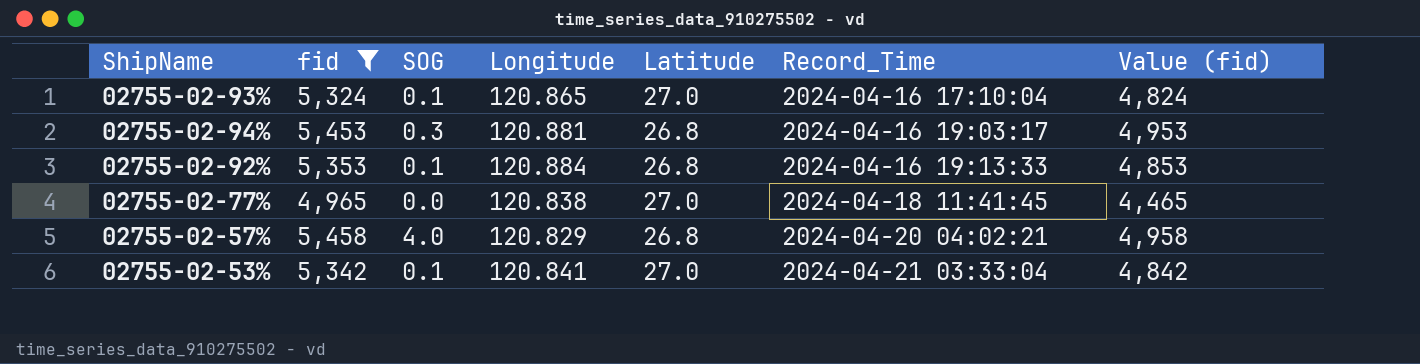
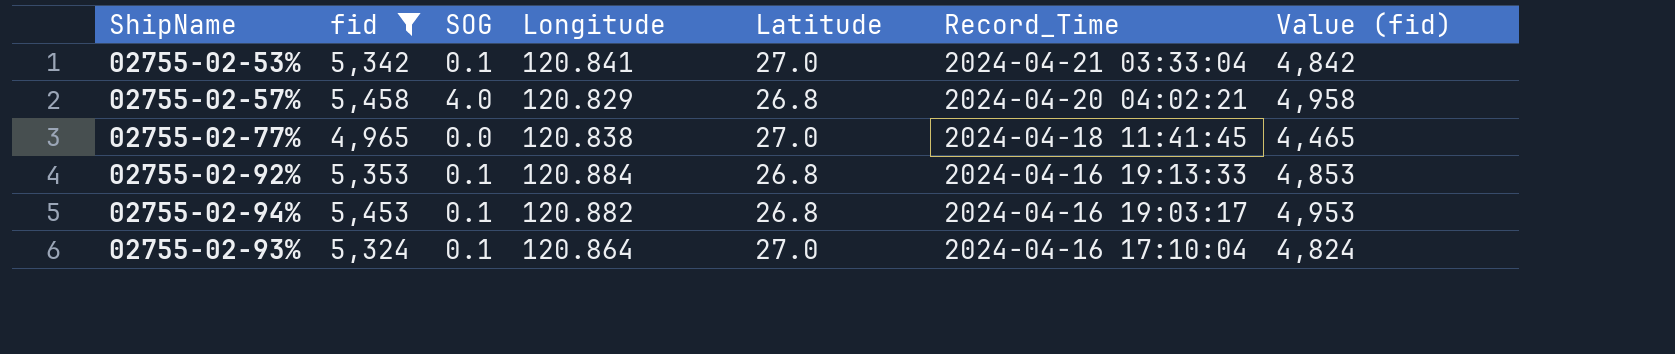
row order: Record_Time ascending -> Record_Time descending
02755-02-94% | SOG: 0.3 -> 0.1
02755-02-94% | Longitude: 120.881 -> 120.882
02755-02-93% | Longitude: 120.865 -> 120.864

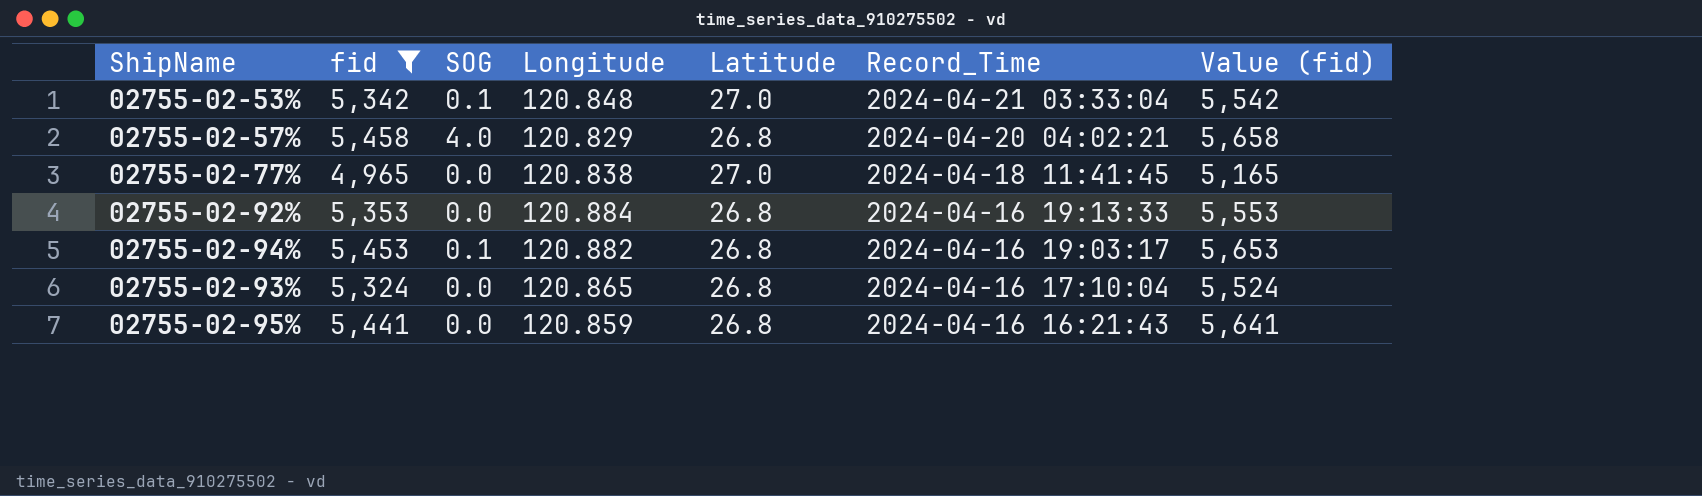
column Value (fid) | formula: [fid] - 500 -> [fid] + 200
02755-02-53% | Longitude: 120.841 -> 120.848
02755-02-92% | SOG: 0.1 -> 0.0
02755-02-93% | SOG: 0.1 -> 0.0
02755-02-93% | Longitude: 120.864 -> 120.865
02755-02-93% | Latitude: 27.0 -> 26.8
row 02755-02-95%: none -> 5,441 | 0.0 | 120.859 | 26.8 | 2024-04-16 16:21:43 | 5,641

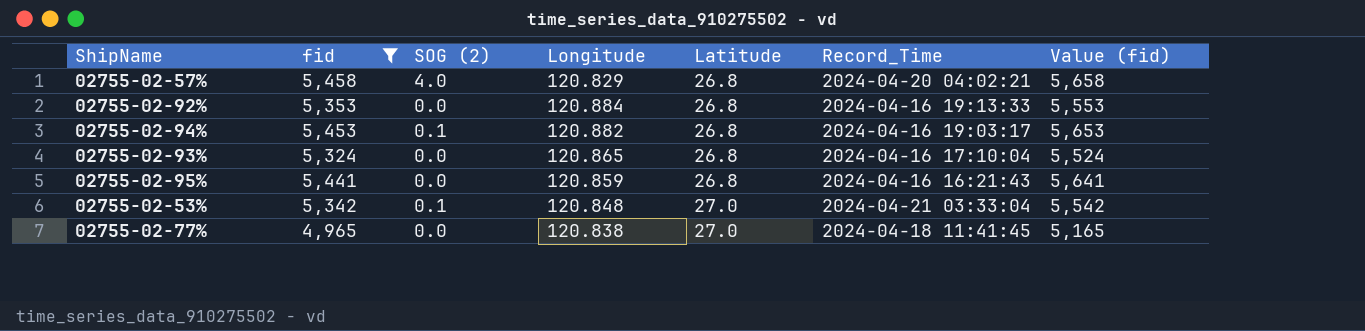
row order: Record_Time descending -> Latitude ascending
column name: SOG -> SOG (2)

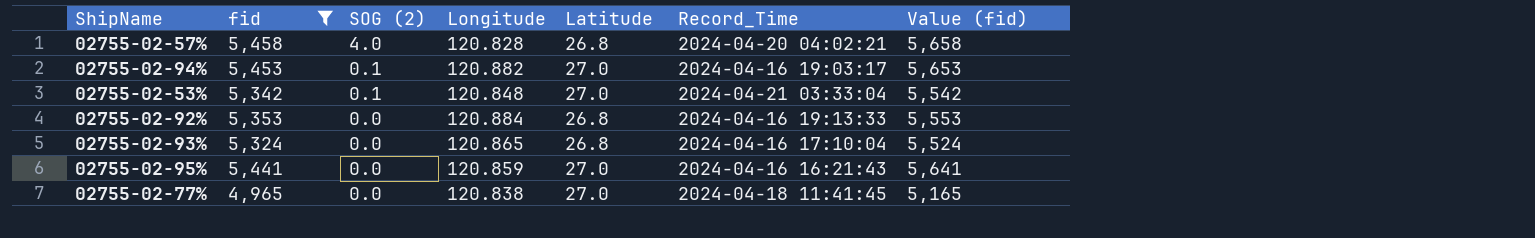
row order: Latitude ascending -> SOG (2) descending
02755-02-57% | Longitude: 120.829 -> 120.828
02755-02-94% | Latitude: 26.8 -> 27.0
02755-02-95% | Latitude: 26.8 -> 27.0

